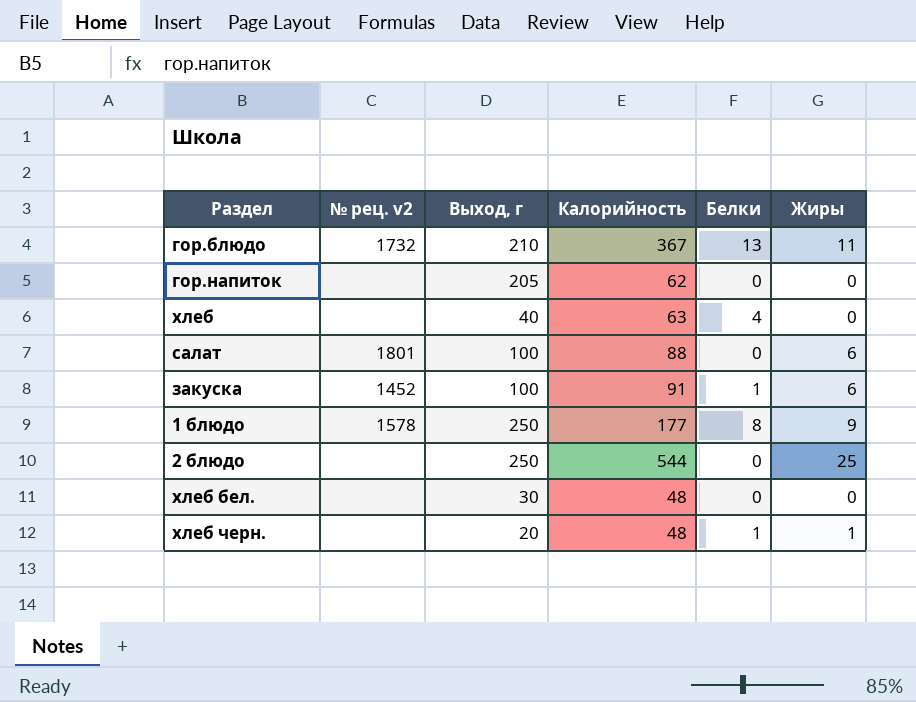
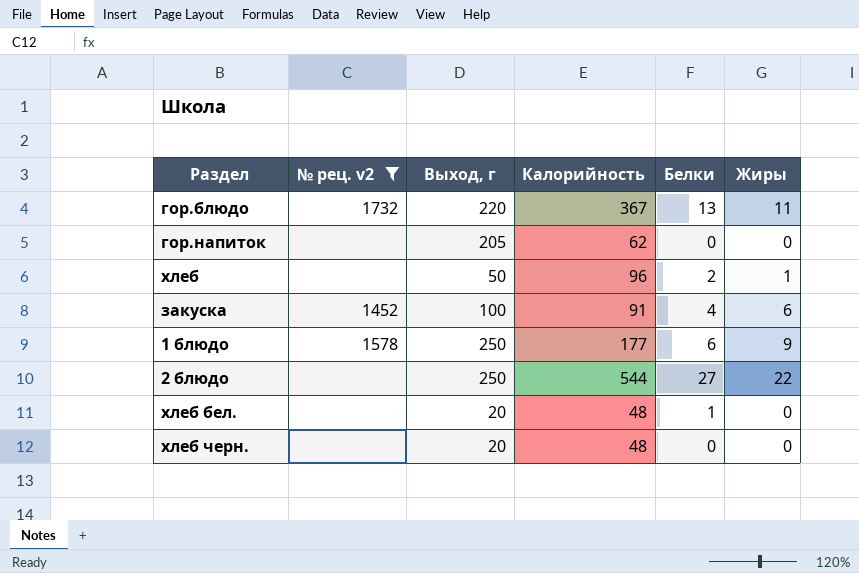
filter: none -> № рец. v2 != 1801
гор.блюдо | Выход, г: 210 -> 220
хлеб | Выход, г: 40 -> 50
хлеб | Калорийность: 63 -> 96
хлеб | Белки: 4 -> 2
хлеб | Жиры: 0 -> 1
закуска | Белки: 1 -> 4
1 блюдо | Белки: 8 -> 6
2 блюдо | Белки: 0 -> 27
2 блюдо | Жиры: 25 -> 22
хлеб бел. | Выход, г: 30 -> 20
хлеб бел. | Белки: 0 -> 1
хлеб черн. | Белки: 1 -> 0
хлеб черн. | Жиры: 1 -> 0

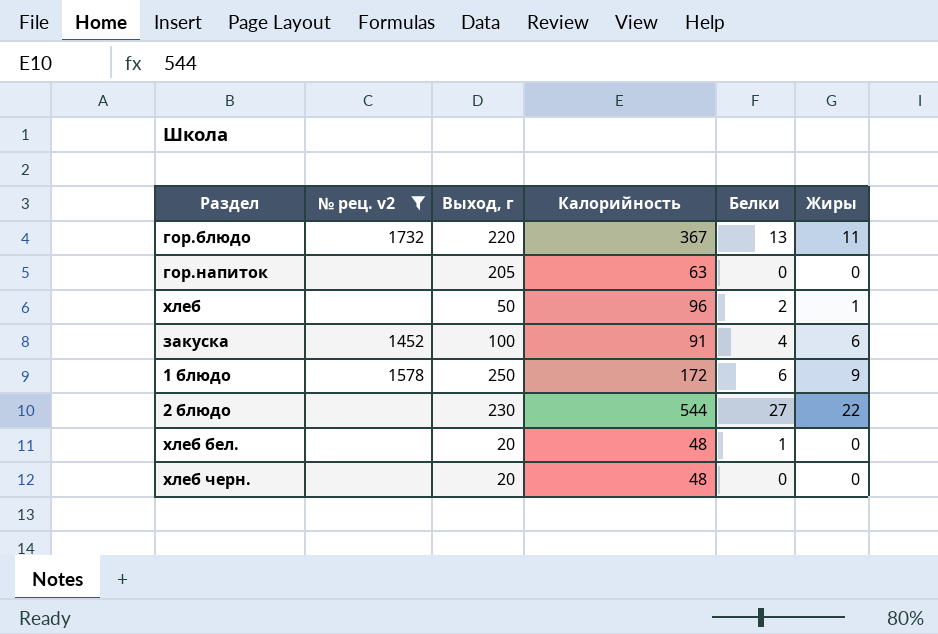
гор.напиток | Калорийность: 62 -> 63
1 блюдо | Калорийность: 177 -> 172
2 блюдо | Выход, г: 250 -> 230

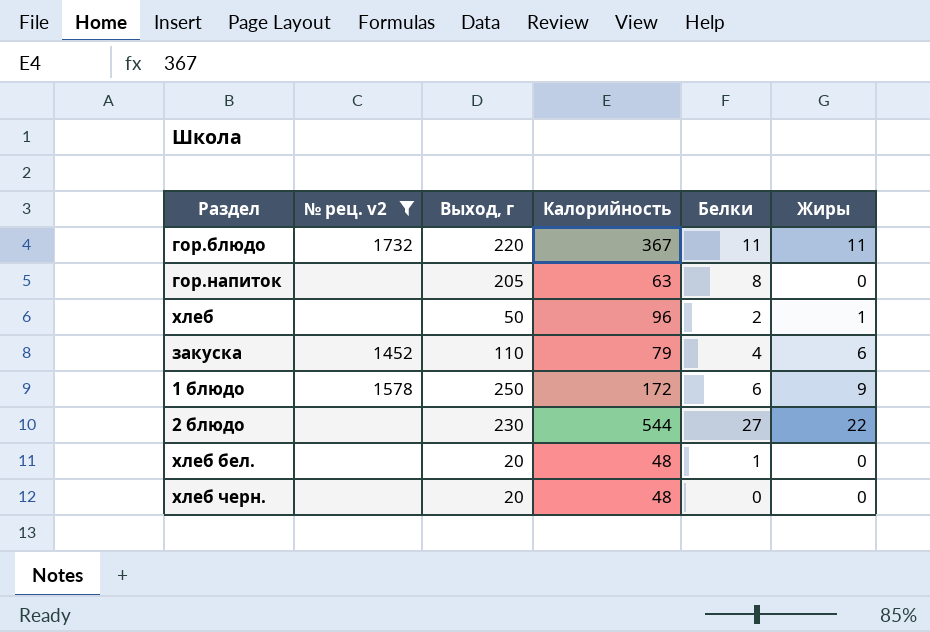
гор.блюдо | Белки: 13 -> 11
гор.напиток | Белки: 0 -> 8
закуска | Выход, г: 100 -> 110
закуска | Калорийность: 91 -> 79

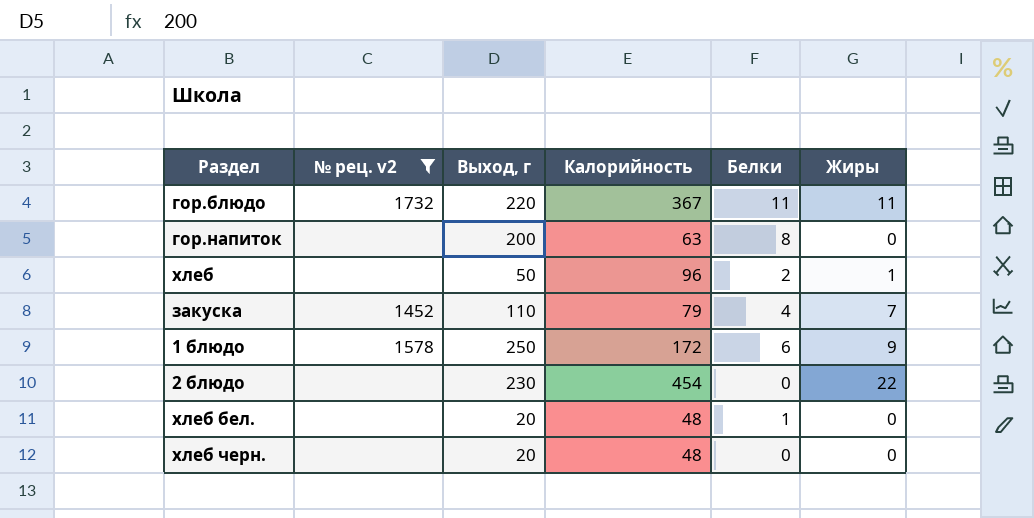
гор.напиток | Выход, г: 205 -> 200
закуска | Жиры: 6 -> 7
2 блюдо | Калорийность: 544 -> 454
2 блюдо | Белки: 27 -> 0

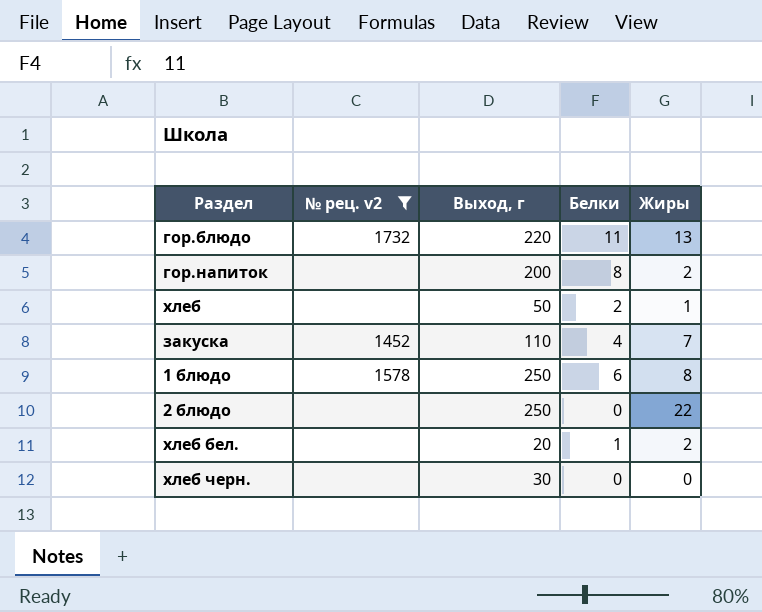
column Калорийность | position: 4 -> none
гор.блюдо | Жиры: 11 -> 13
гор.напиток | Жиры: 0 -> 2
1 блюдо | Жиры: 9 -> 8
2 блюдо | Выход, г: 230 -> 250
хлеб бел. | Жиры: 0 -> 2
хлеб черн. | Выход, г: 20 -> 30

